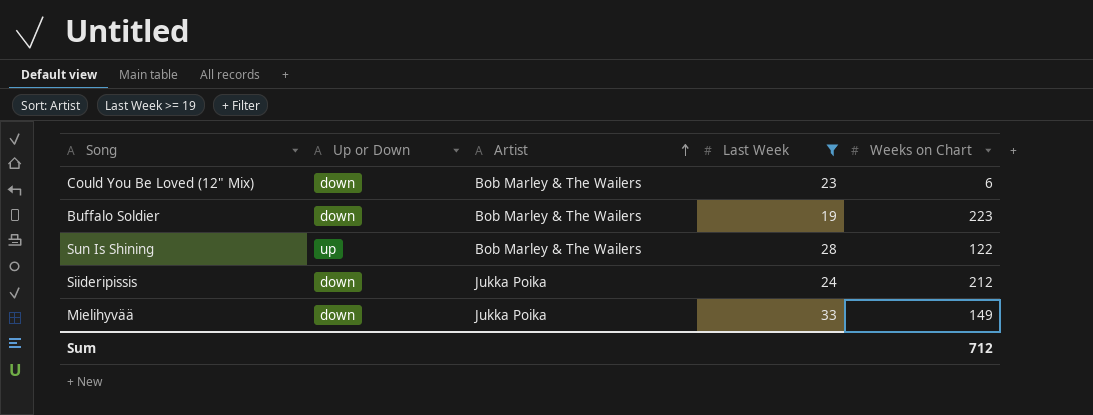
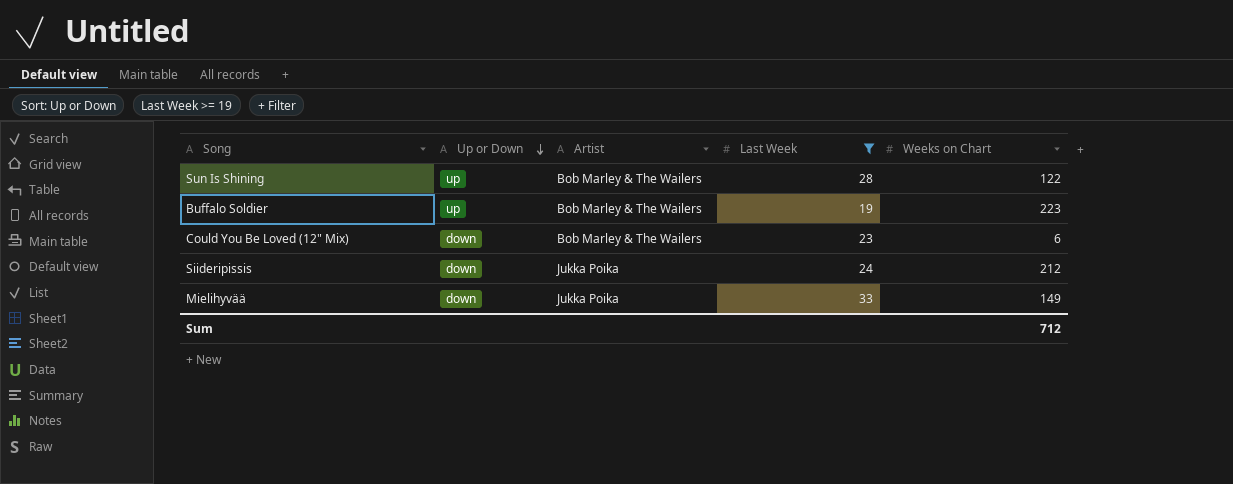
row order: Artist ascending -> Up or Down descending
Buffalo Soldier | Up or Down: down -> up

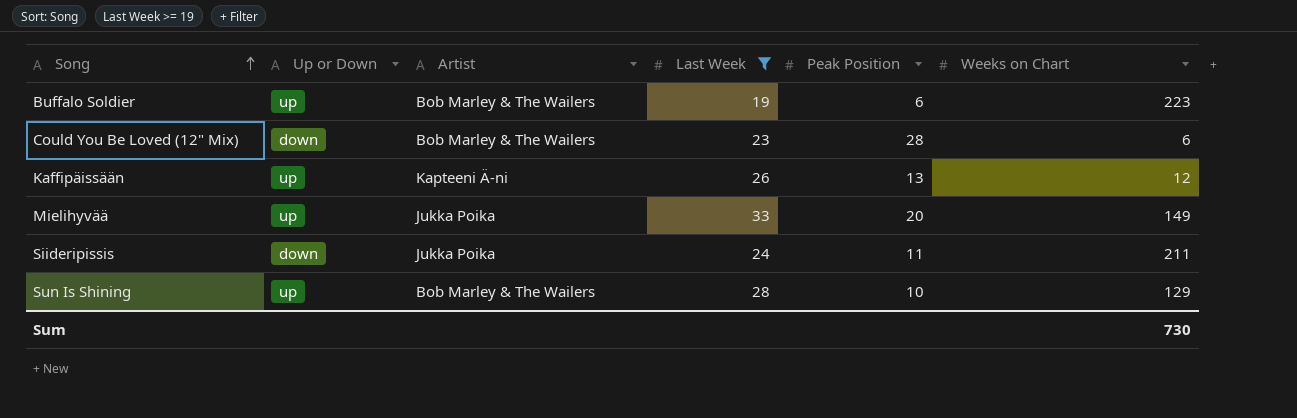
row order: Up or Down descending -> Song ascending
column Peak Position | position: none -> 5
row Kaffipäissään: none -> up | Kapteeni Ä-ni | 26 | 13 | 12
Mielihyvää | Up or Down: down -> up
Siideripissis | Weeks on Chart: 212 -> 211
Sun Is Shining | Weeks on Chart: 122 -> 129
Sum | Weeks on Chart: 712 -> 730

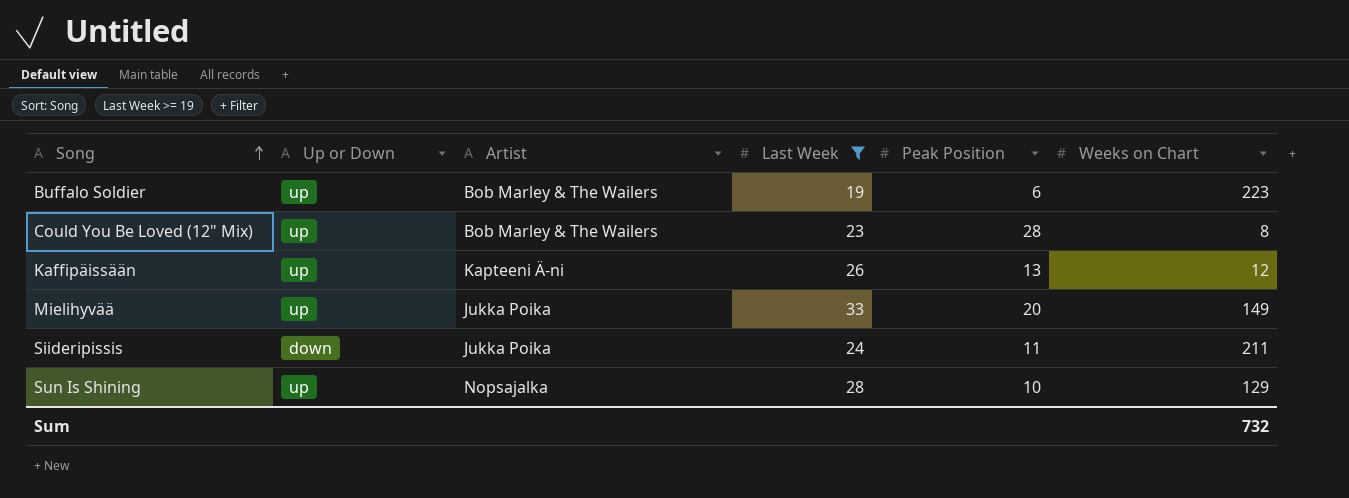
Could You Be Loved (12" Mix) | Up or Down: down -> up
Could You Be Loved (12" Mix) | Weeks on Chart: 6 -> 8
Sun Is Shining | Artist: Bob Marley & The Wailers -> Nopsajalka
Sum | Weeks on Chart: 730 -> 732

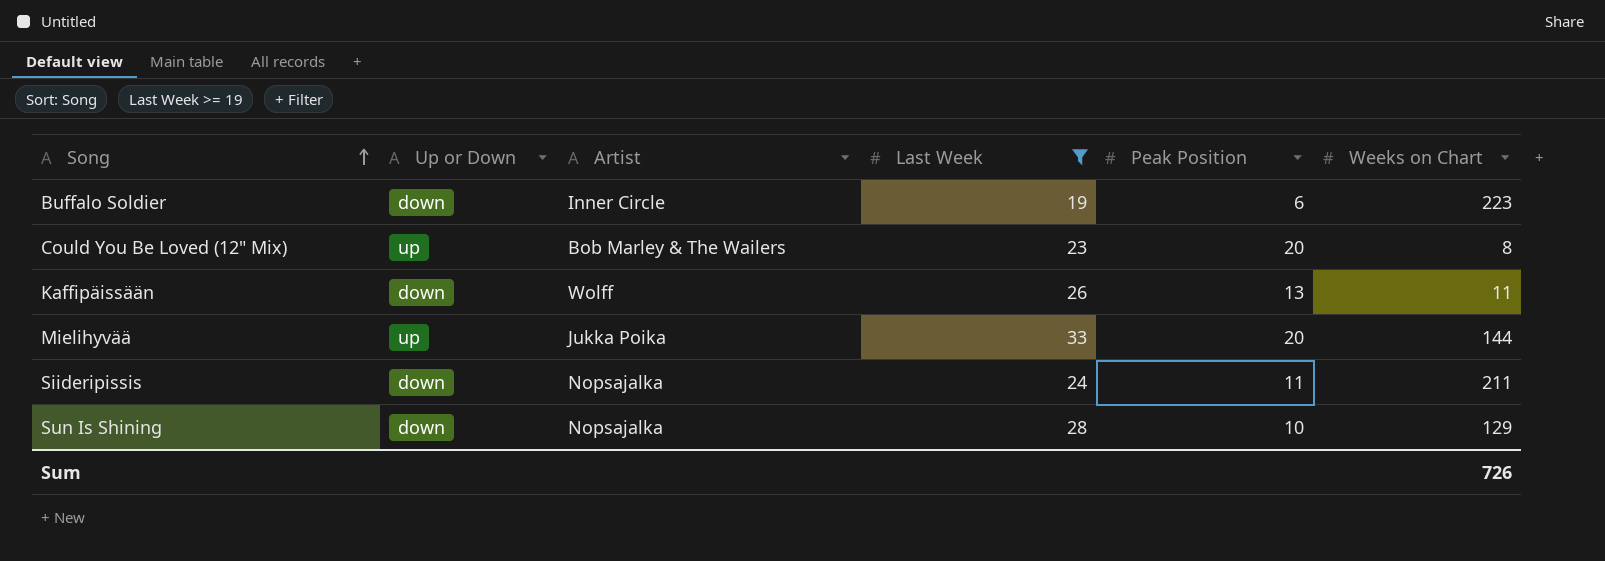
Buffalo Soldier | Up or Down: up -> down
Buffalo Soldier | Artist: Bob Marley & The Wailers -> Inner Circle
Could You Be Loved (12" Mix) | Peak Position: 28 -> 20
Kaffipäissään | Up or Down: up -> down
Kaffipäissään | Artist: Kapteeni Ä-ni -> Wolff
Kaffipäissään | Weeks on Chart: 12 -> 11
Mielihyvää | Weeks on Chart: 149 -> 144
Siideripissis | Artist: Jukka Poika -> Nopsajalka
Sun Is Shining | Up or Down: up -> down
Sum | Weeks on Chart: 732 -> 726

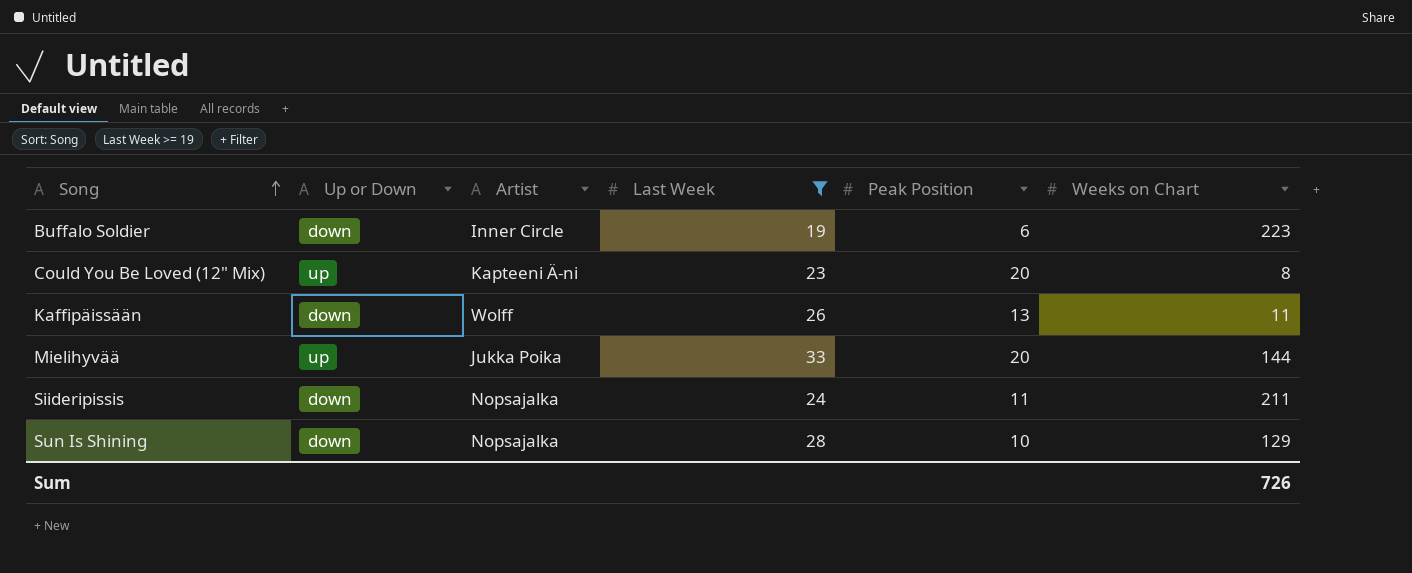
Could You Be Loved (12" Mix) | Artist: Bob Marley & The Wailers -> Kapteeni Ä-ni

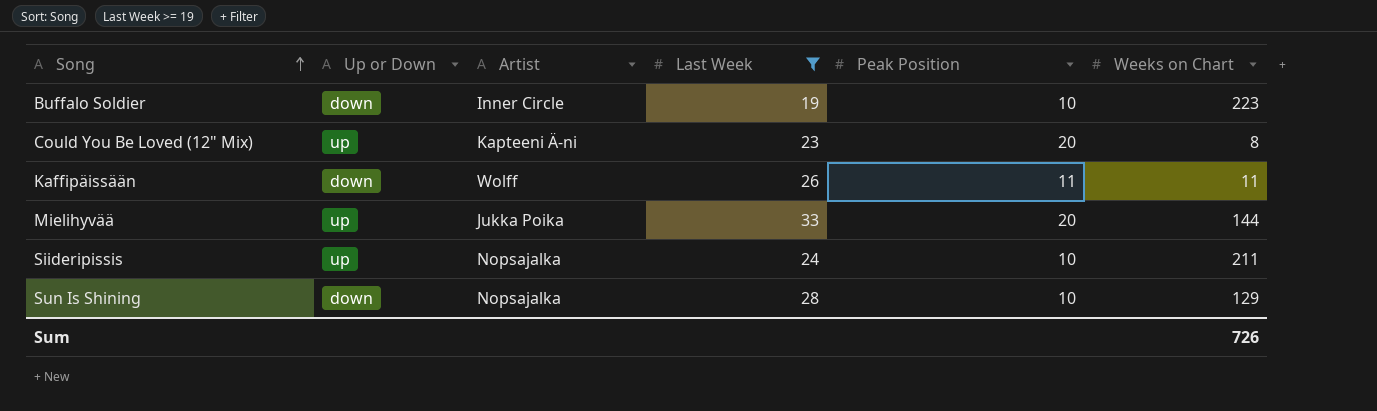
Buffalo Soldier | Peak Position: 6 -> 10
Kaffipäissään | Peak Position: 13 -> 11
Siideripissis | Up or Down: down -> up
Siideripissis | Peak Position: 11 -> 10

